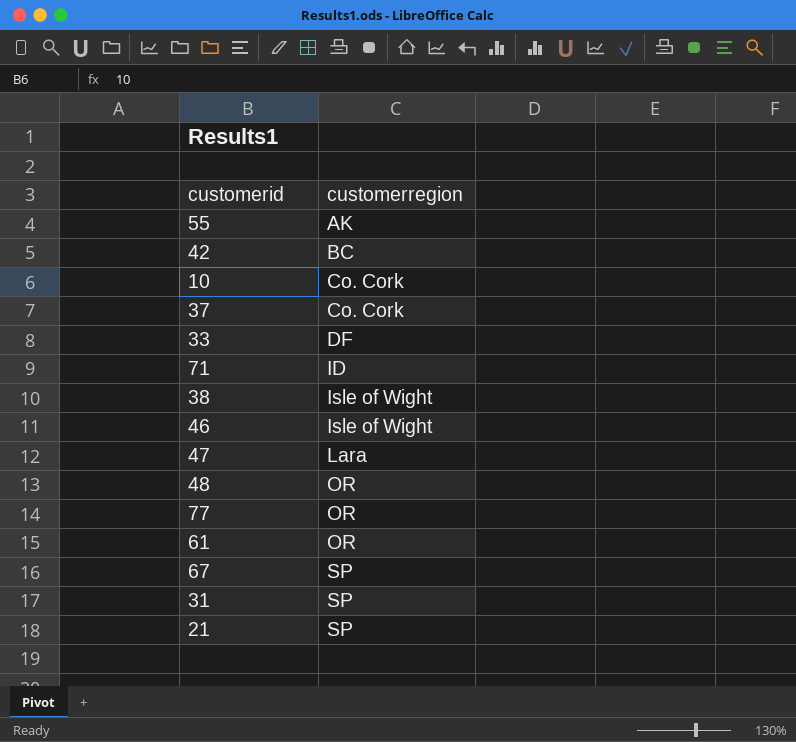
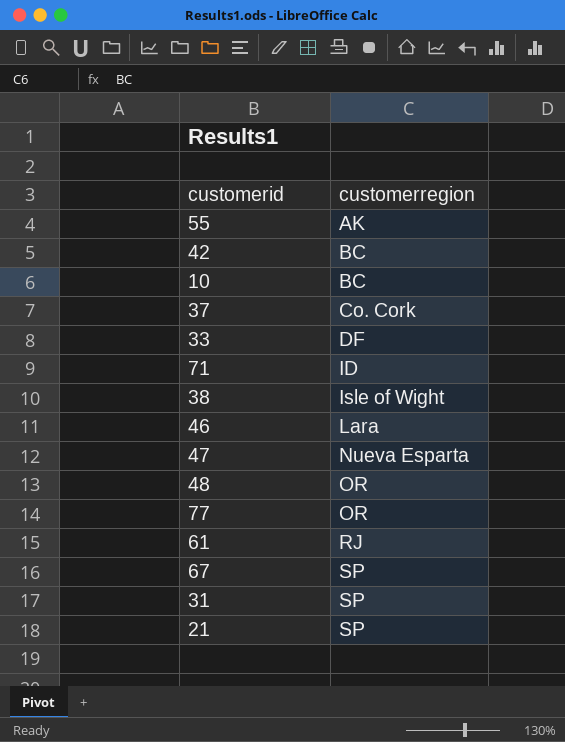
10 | customerregion: Co. Cork -> BC
46 | customerregion: Isle of Wight -> Lara
47 | customerregion: Lara -> Nueva Esparta
61 | customerregion: OR -> RJ

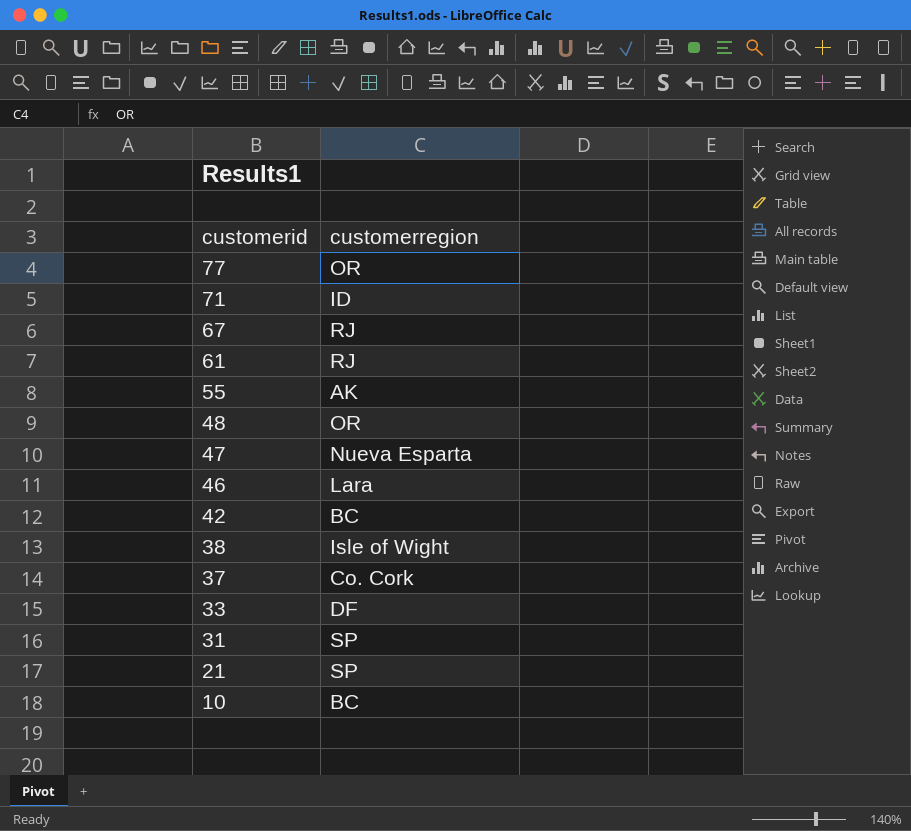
row order: customerregion ascending -> customerid descending
67 | customerregion: SP -> RJ

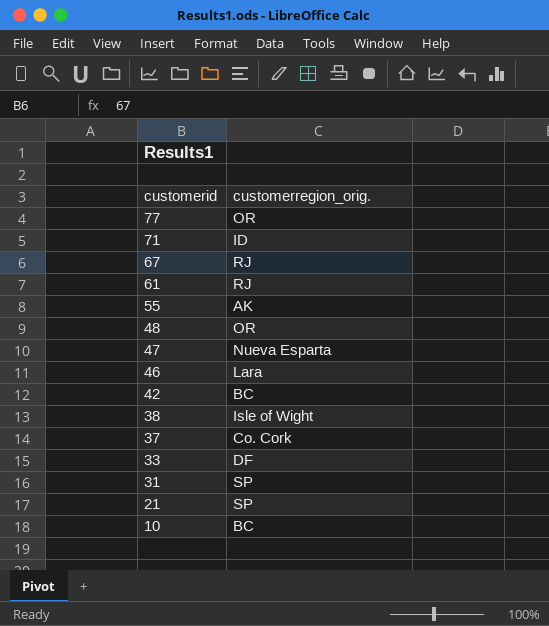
column name: customerregion -> customerregion_orig.

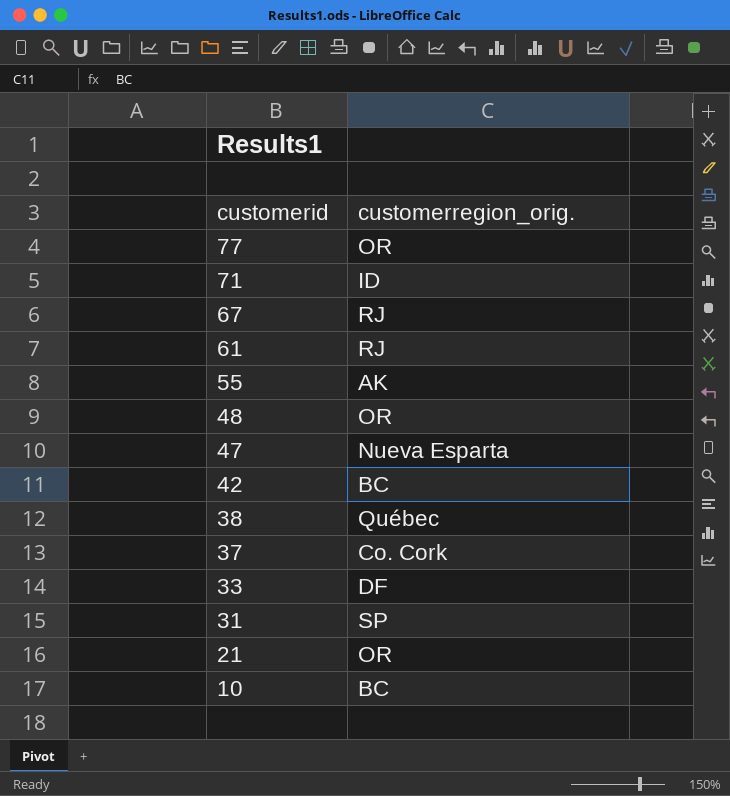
row 46: Lara -> none
38 | customerregion_orig.: Isle of Wight -> Québec
21 | customerregion_orig.: SP -> OR

